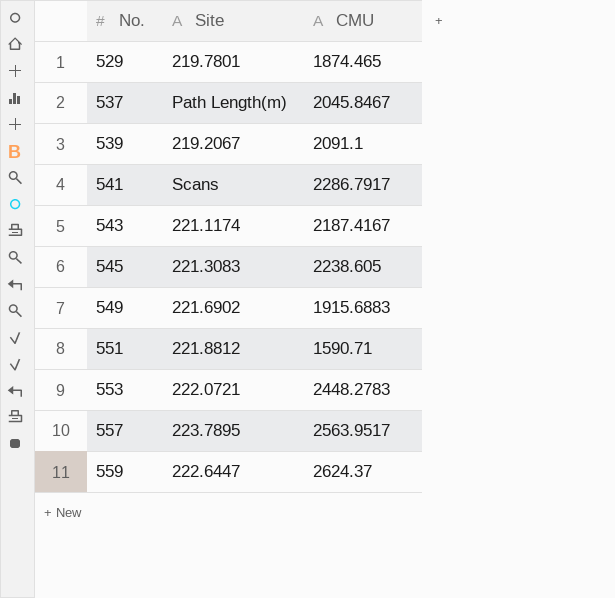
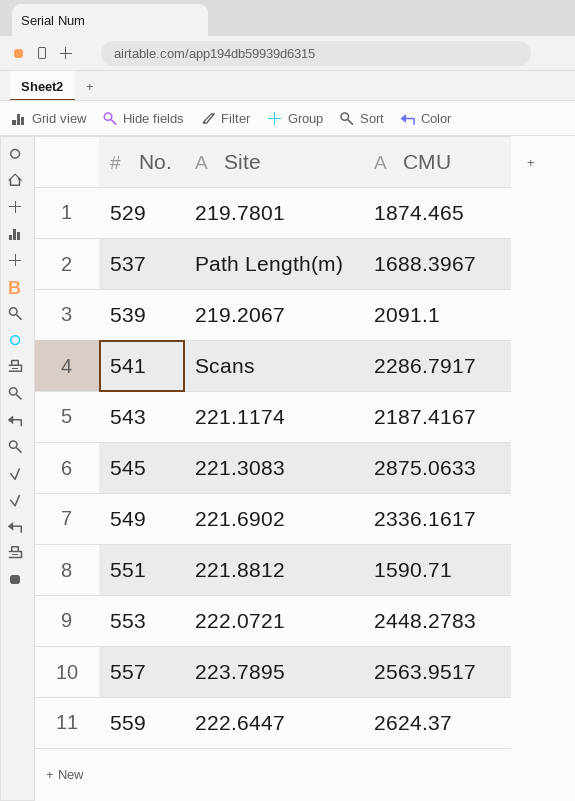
537 | CMU: 2045.8467 -> 1688.3967
545 | CMU: 2238.605 -> 2875.0633
549 | CMU: 1915.6883 -> 2336.1617

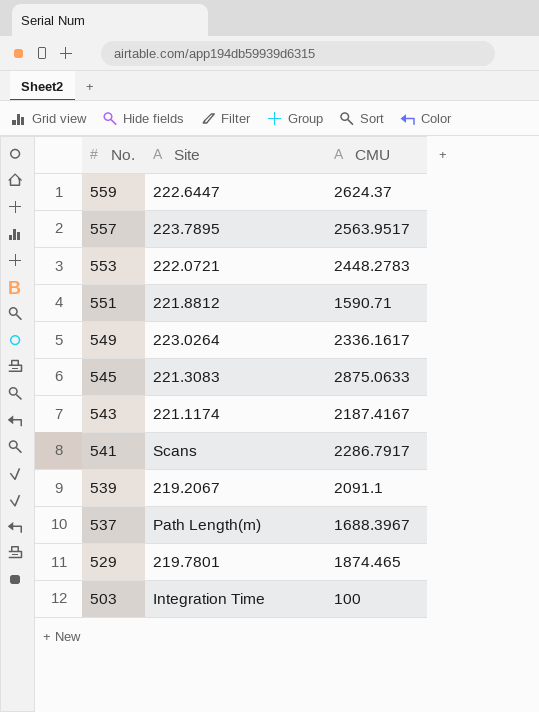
row order: No. ascending -> No. descending
549 | Site: 221.6902 -> 223.0264
row 503: none -> Integration Time | 100

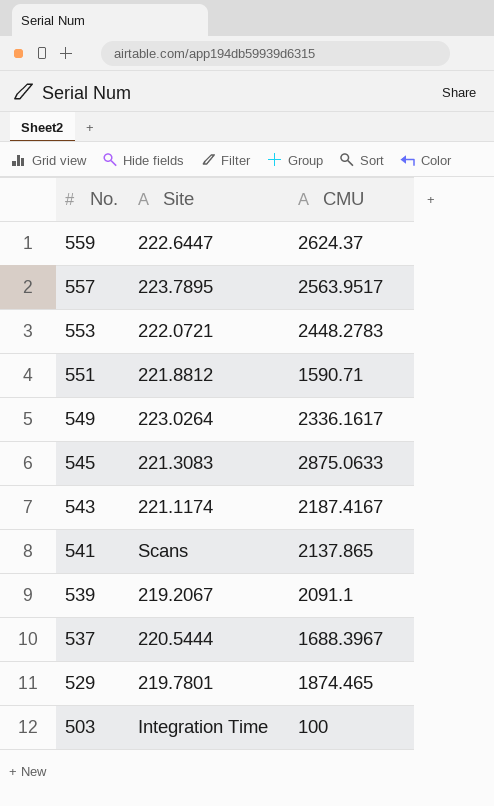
541 | CMU: 2286.7917 -> 2137.865
537 | Site: Path Length(m) -> 220.5444

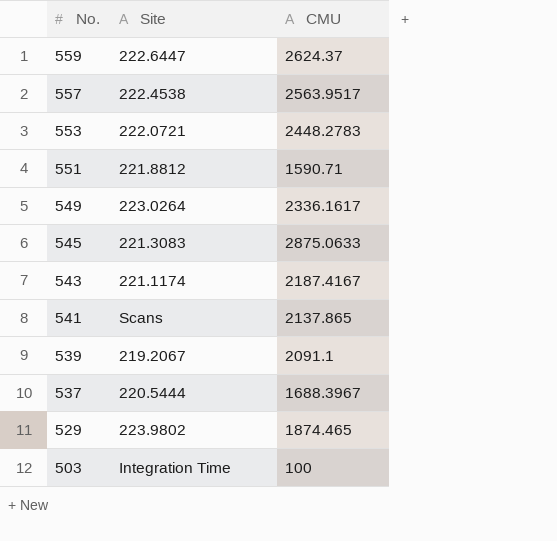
557 | Site: 223.7895 -> 222.4538
529 | Site: 219.7801 -> 223.9802

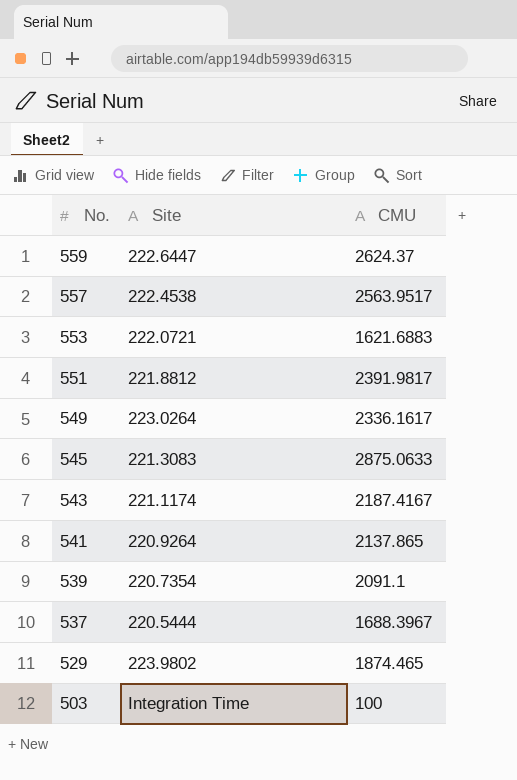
553 | CMU: 2448.2783 -> 1621.6883
551 | CMU: 1590.71 -> 2391.9817
541 | Site: Scans -> 220.9264
539 | Site: 219.2067 -> 220.7354

